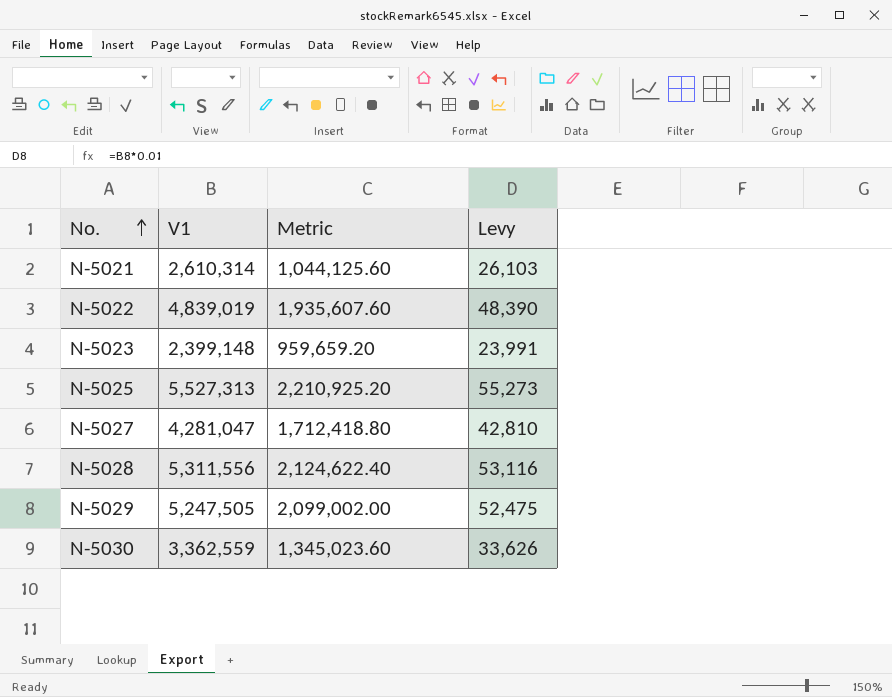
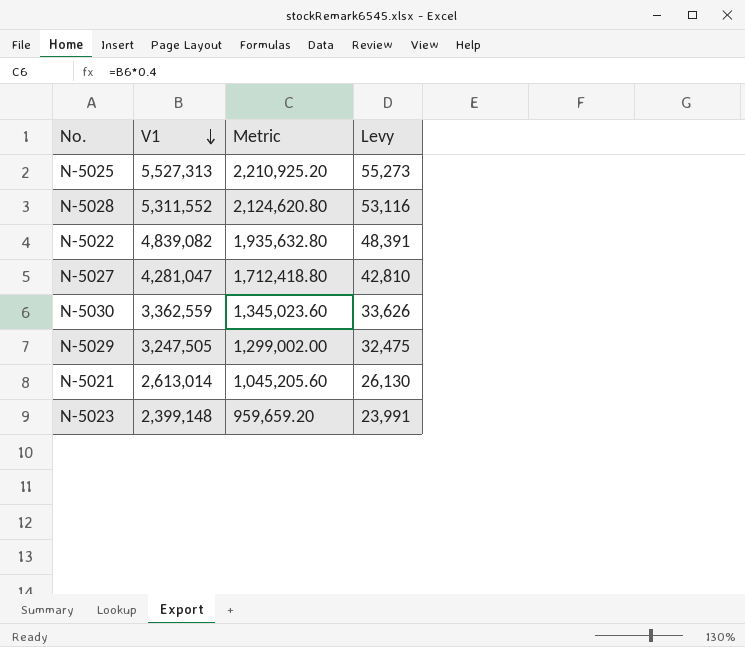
row order: No. ascending -> V1 descending
N-5028 | V1: 5,311,556 -> 5,311,552
N-5028 | Metric: 2,124,622.40 -> 2,124,620.80
N-5022 | V1: 4,839,019 -> 4,839,082
N-5022 | Metric: 1,935,607.60 -> 1,935,632.80
N-5022 | Levy: 48,390 -> 48,391
N-5029 | V1: 5,247,505 -> 3,247,505
N-5029 | Metric: 2,099,002.00 -> 1,299,002.00
N-5029 | Levy: 52,475 -> 32,475
N-5021 | V1: 2,610,314 -> 2,613,014
N-5021 | Metric: 1,044,125.60 -> 1,045,205.60
N-5021 | Levy: 26,103 -> 26,130

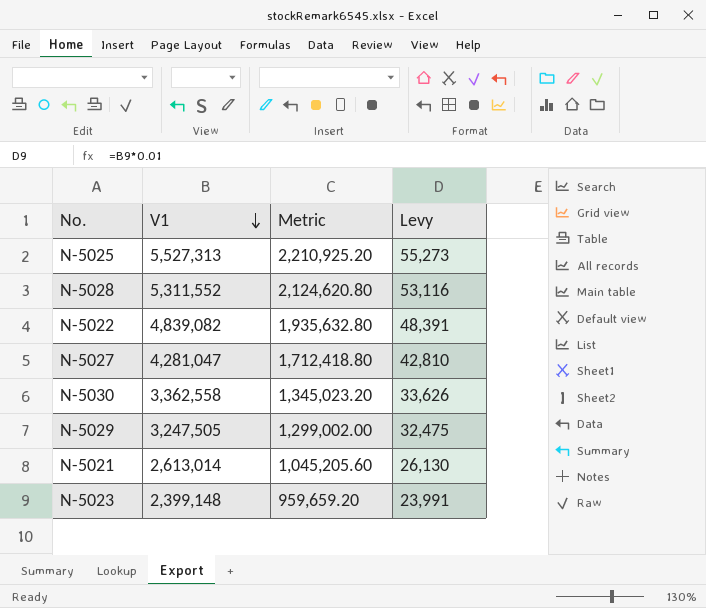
N-5030 | V1: 3,362,559 -> 3,362,558
N-5030 | Metric: 1,345,023.60 -> 1,345,023.20

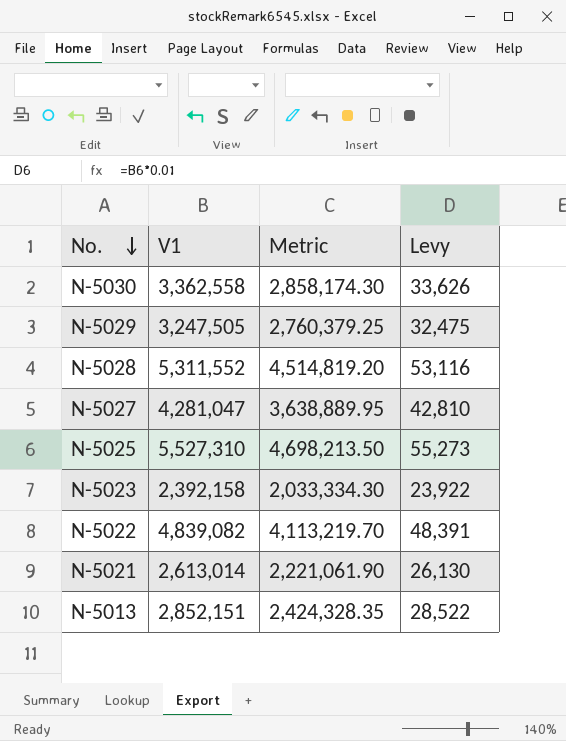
row order: V1 descending -> No. descending
column Metric | formula: [V1] * 0.4 -> [V1] * 0.85
N-5025 | V1: 5,527,313 -> 5,527,310
N-5023 | V1: 2,399,148 -> 2,392,158
N-5023 | Levy: 23,991 -> 23,922
row N-5013: none -> 2,852,151 | 2,424,328.35 | 28,522

